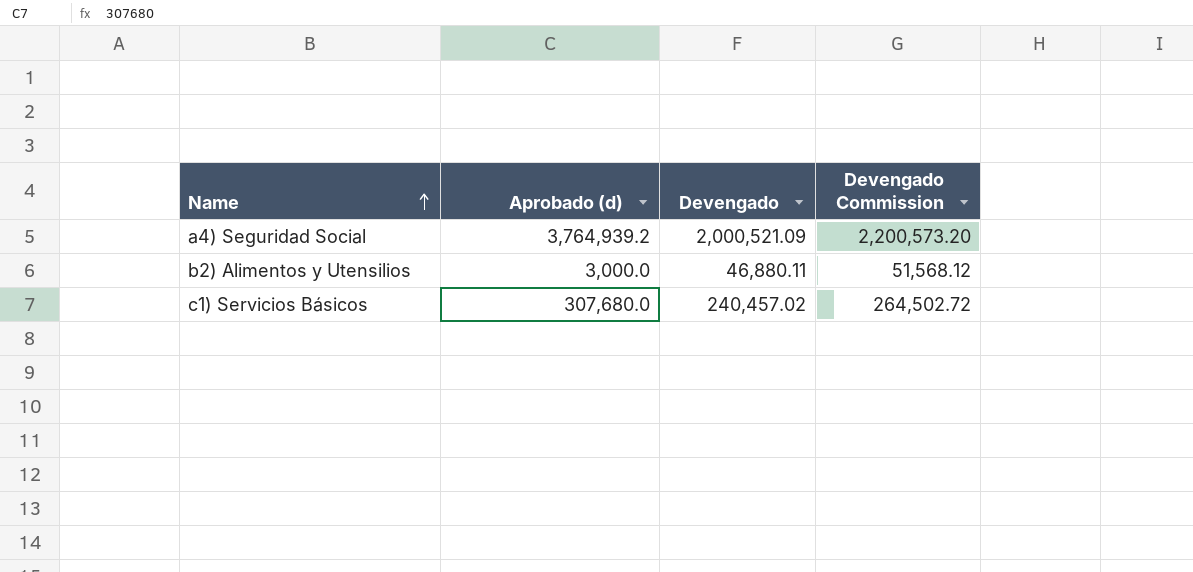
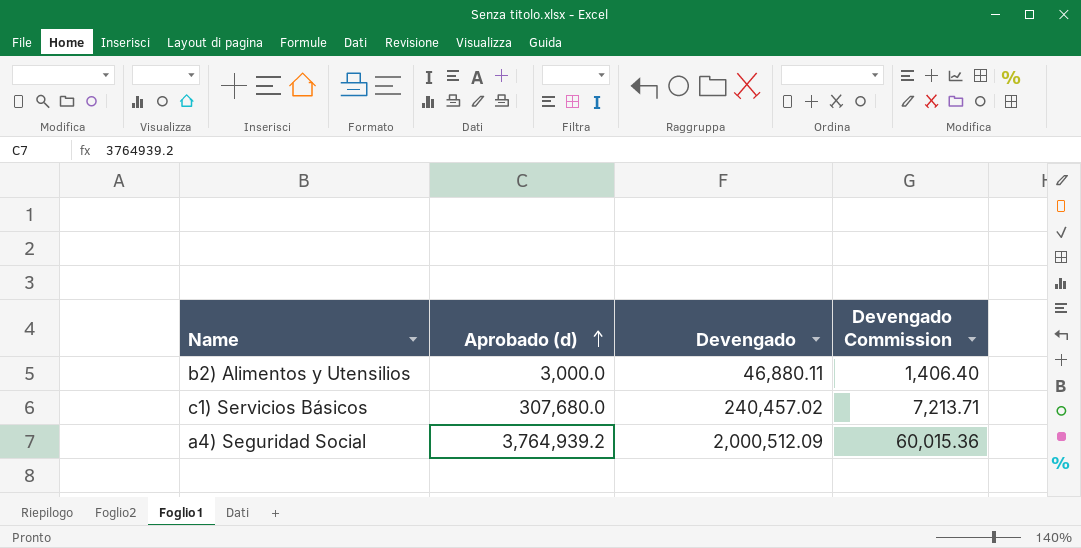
row order: Name ascending -> Aprobado (d) ascending
column Devengado Commission | formula: [Devengado] * 1.1 -> [Devengado] * 0.03
a4) Seguridad Social | Devengado: 2,000,521.09 -> 2,000,512.09

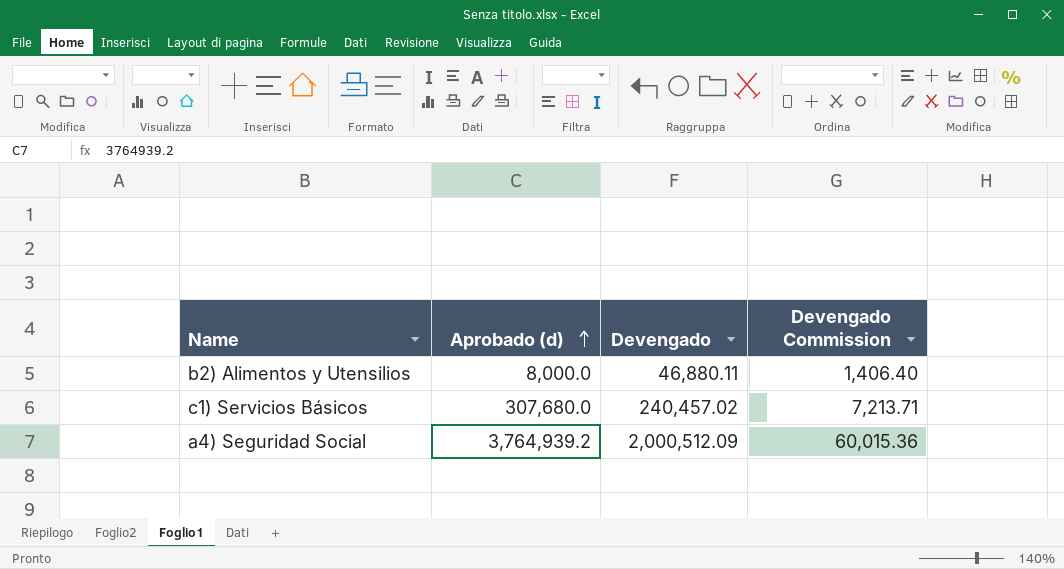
b2) Alimentos y Utensilios | Aprobado (d): 3,000.0 -> 8,000.0

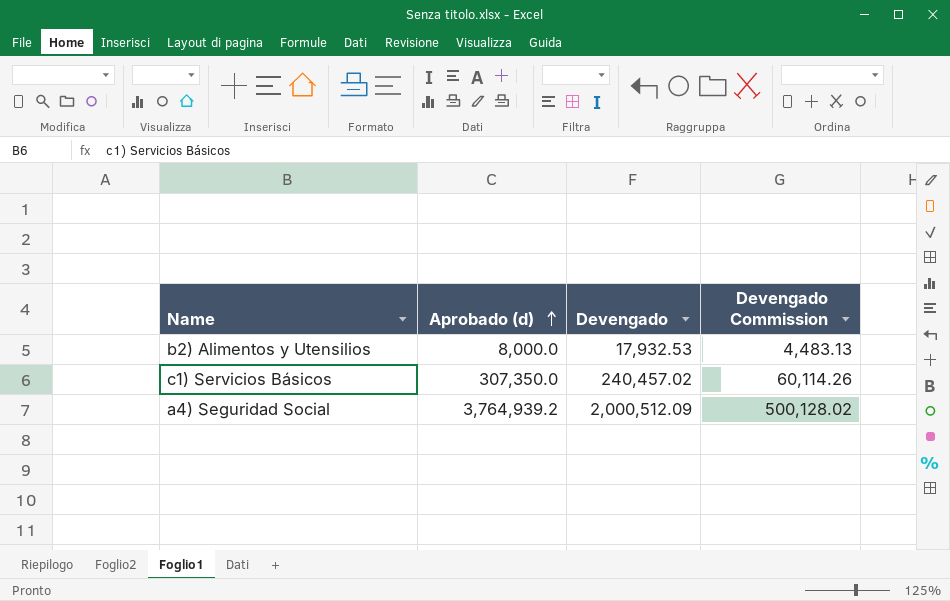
column Devengado Commission | formula: [Devengado] * 0.03 -> [Devengado] * 0.25
b2) Alimentos y Utensilios | Devengado: 46,880.11 -> 17,932.53
c1) Servicios Básicos | Aprobado (d): 307,680.0 -> 307,350.0

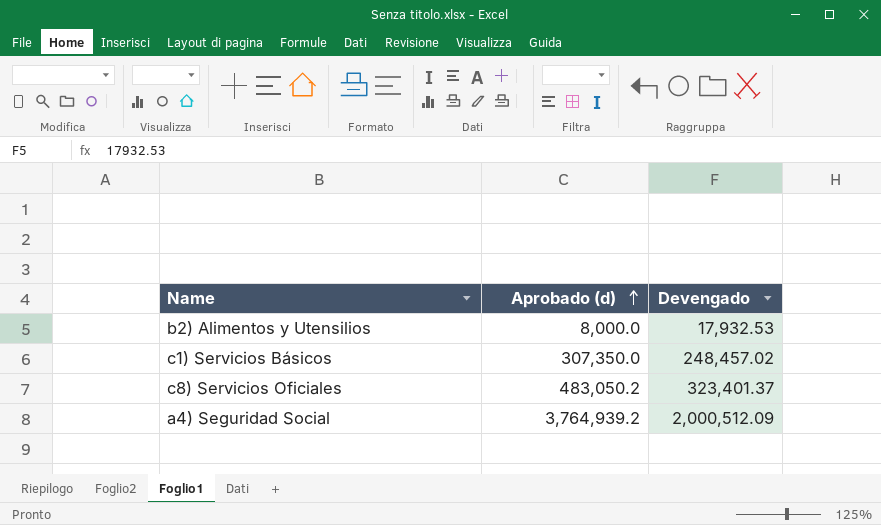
column Devengado Commission | formula: [Devengado] * 0.25 -> none
c1) Servicios Básicos | Devengado: 240,457.02 -> 248,457.02
row c8) Servicios Oficiales: none -> 483,050.2 | 323,401.37

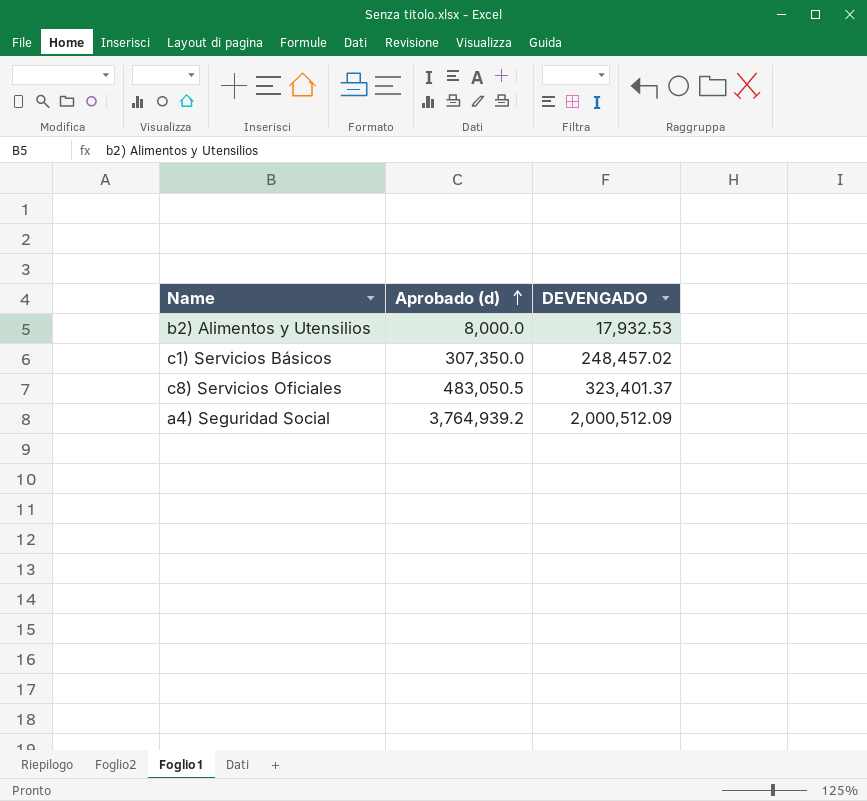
column name: Devengado -> DEVENGADO
c8) Servicios Oficiales | Aprobado (d): 483,050.2 -> 483,050.5

